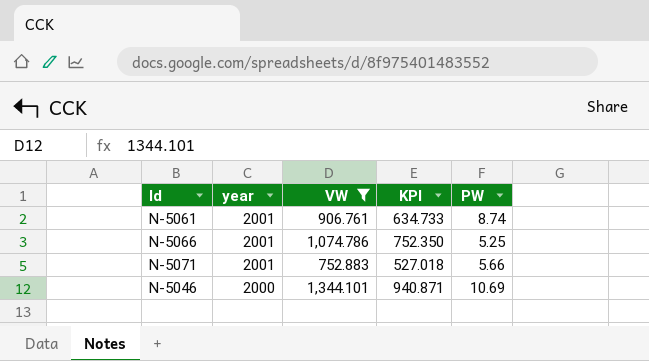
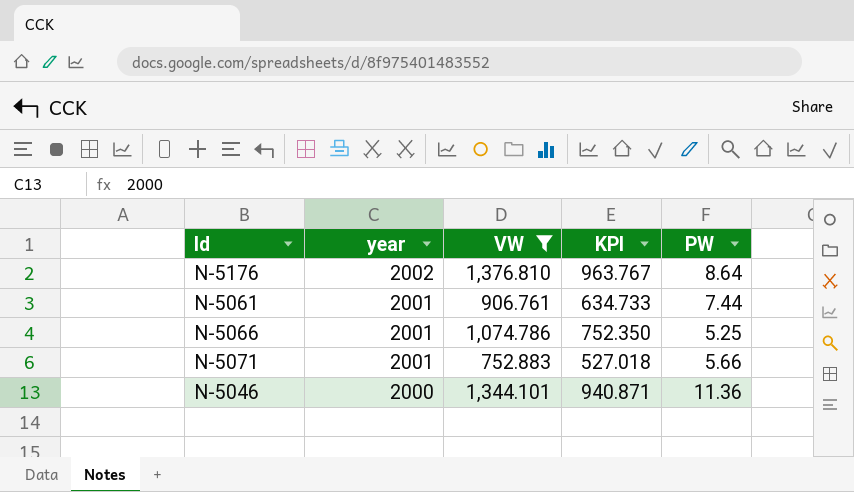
row N-5176: none -> 2002 | 1,376.810 | 963.767 | 8.64
N-5061 | PW: 8.74 -> 7.44
N-5046 | PW: 10.69 -> 11.36

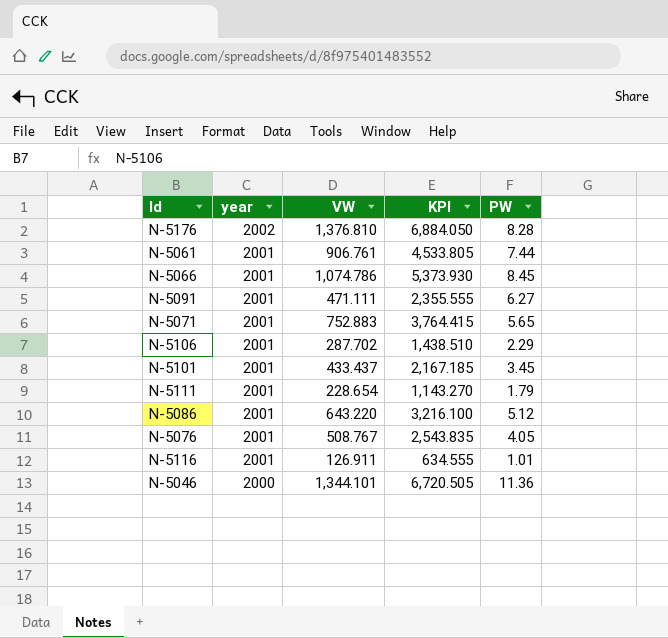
filter: VW >= 752.883 -> none
column KPI | formula: [VW] * 0.7 -> [VW] * 5
N-5176 | PW: 8.64 -> 8.28
N-5066 | PW: 5.25 -> 8.45
N-5071 | PW: 5.66 -> 5.65

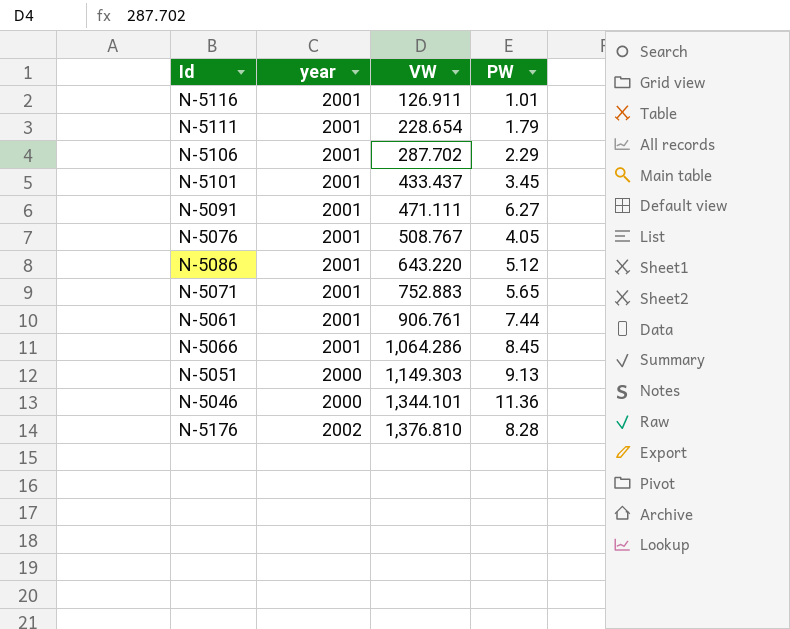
row order: year descending -> VW ascending
column KPI | formula: [VW] * 5 -> none
N-5066 | VW: 1,074.786 -> 1,064.286
row N-5051: none -> 2000 | 1,149.303 | 9.13

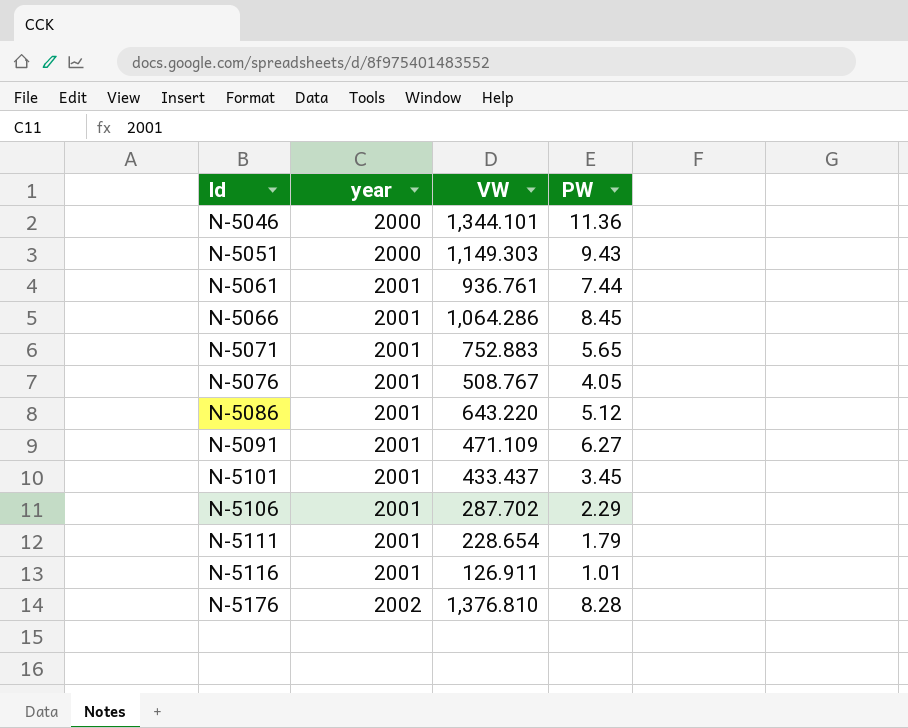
row order: VW ascending -> Id ascending
N-5051 | PW: 9.13 -> 9.43
N-5061 | VW: 906.761 -> 936.761
N-5091 | VW: 471.111 -> 471.109

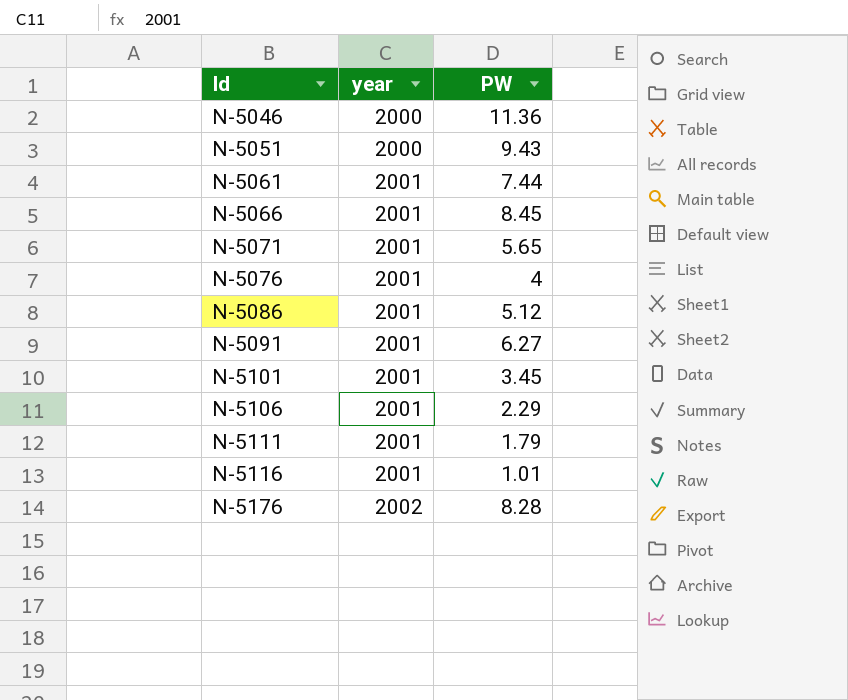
column VW | position: 3 -> none
N-5076 | PW: 4.05 -> 4

